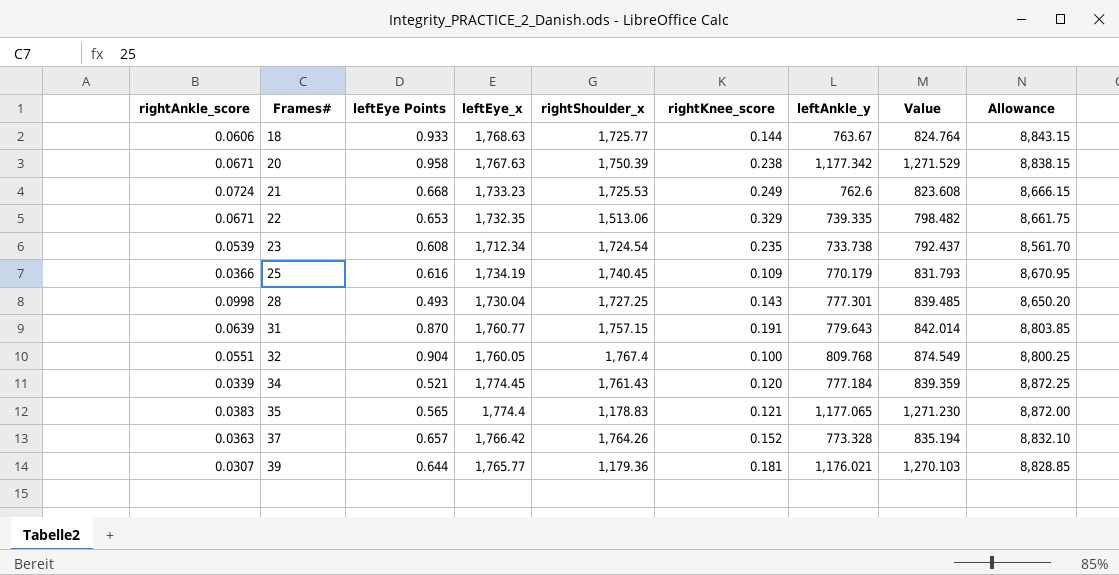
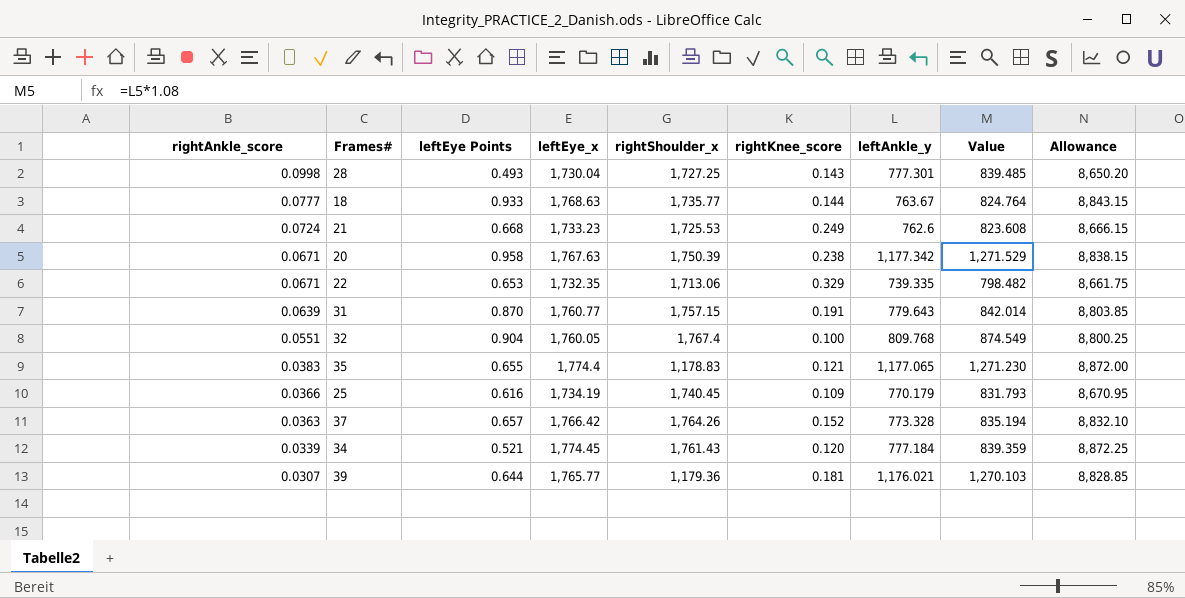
row order: Frames# ascending -> rightAnkle_score descending
row 23: 0.0539 | 0.608 | 1,712.34 | 1,724.54 | 0.235 | 733.738 | 792.437 | 8,561.70 -> none
18 | rightAnkle_score: 0.0606 -> 0.0777
18 | rightShoulder_x: 1,725.77 -> 1,735.77
22 | rightShoulder_x: 1,513.06 -> 1,713.06
35 | leftEye Points: 0.565 -> 0.655

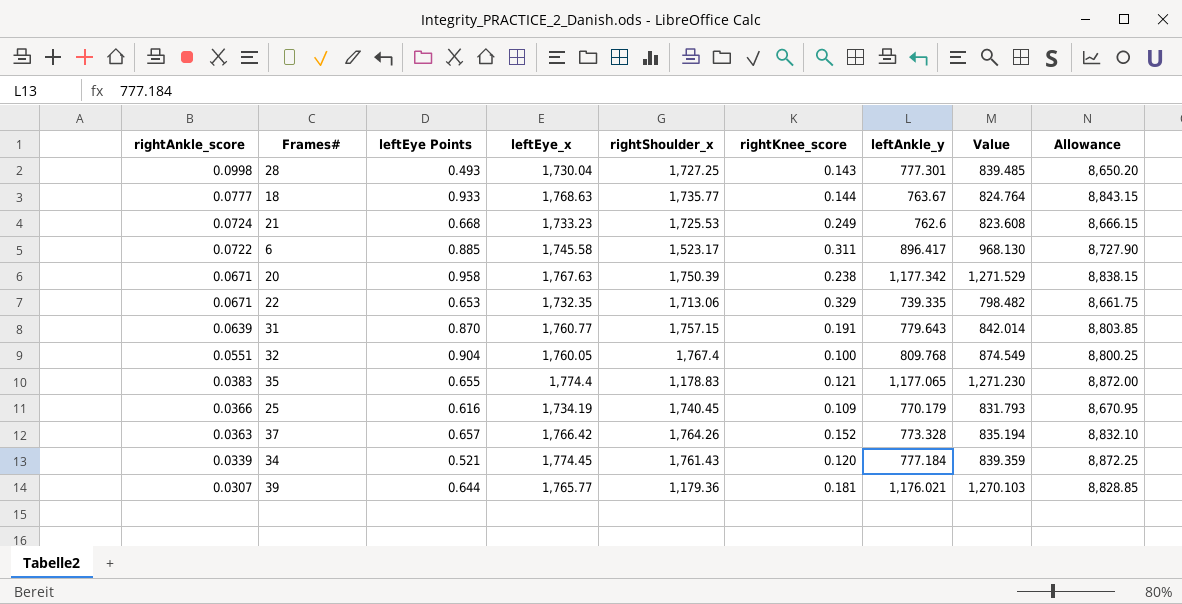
row 6: none -> 0.0722 | 0.885 | 1,745.58 | 1,523.17 | 0.311 | 896.417 | 968.130 | 8,727.90

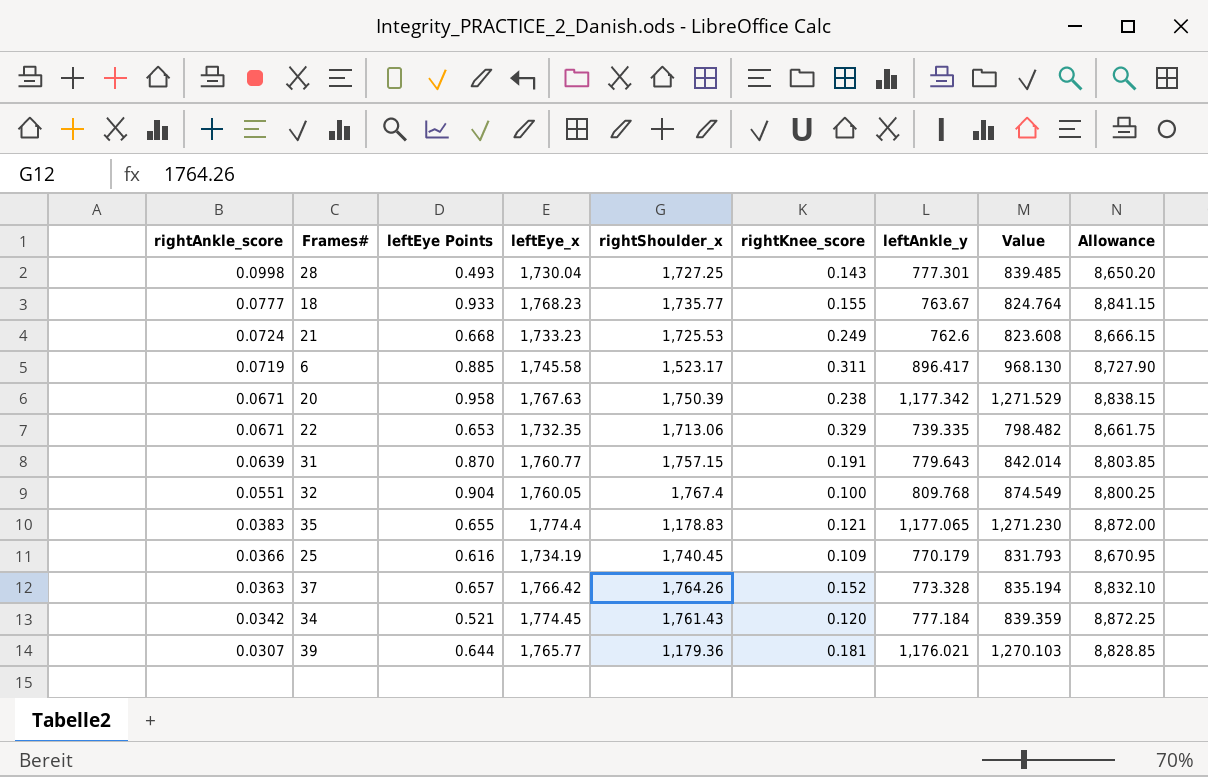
18 | leftEye_x: 1,768.63 -> 1,768.23
18 | rightKnee_score: 0.144 -> 0.155
18 | Allowance: 8,843.15 -> 8,841.15
6 | rightAnkle_score: 0.0722 -> 0.0719
34 | rightAnkle_score: 0.0339 -> 0.0342

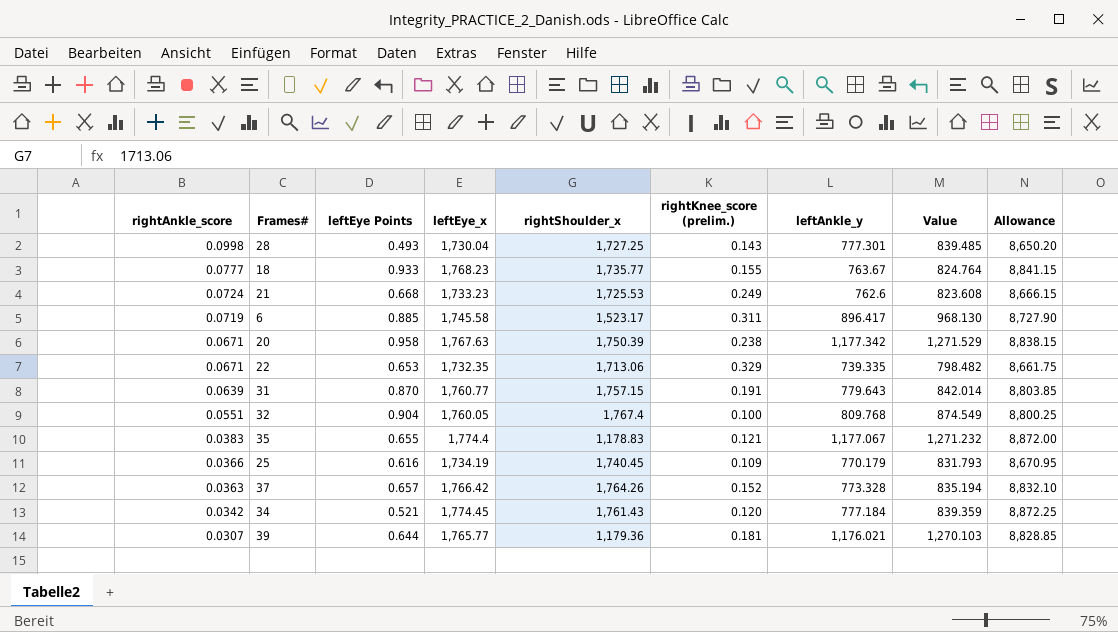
column name: rightKnee_score -> rightKnee_score (prelim.)
35 | leftAnkle_y: 1,177.065 -> 1,177.067
35 | Value: 1,271.230 -> 1,271.232

